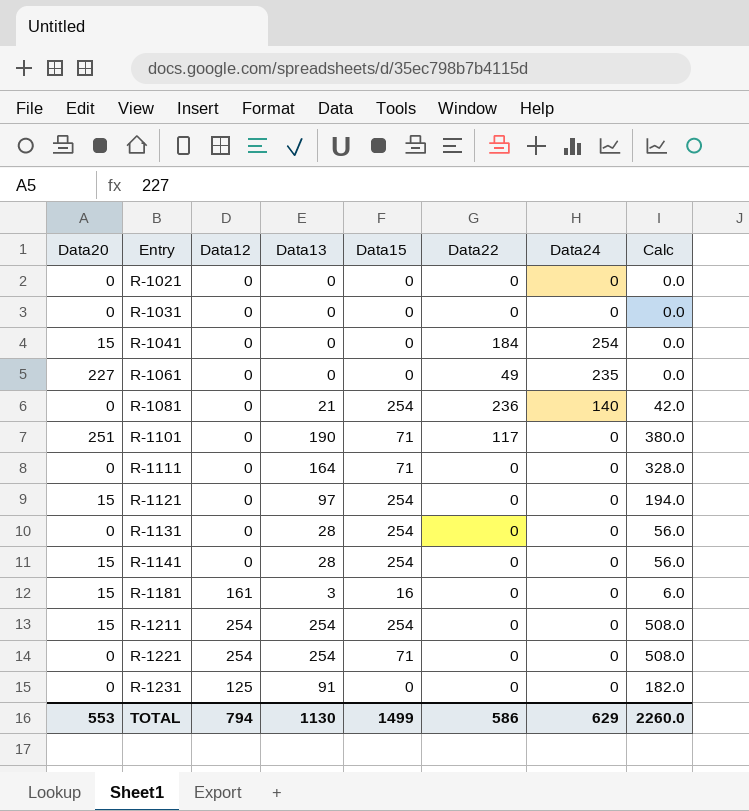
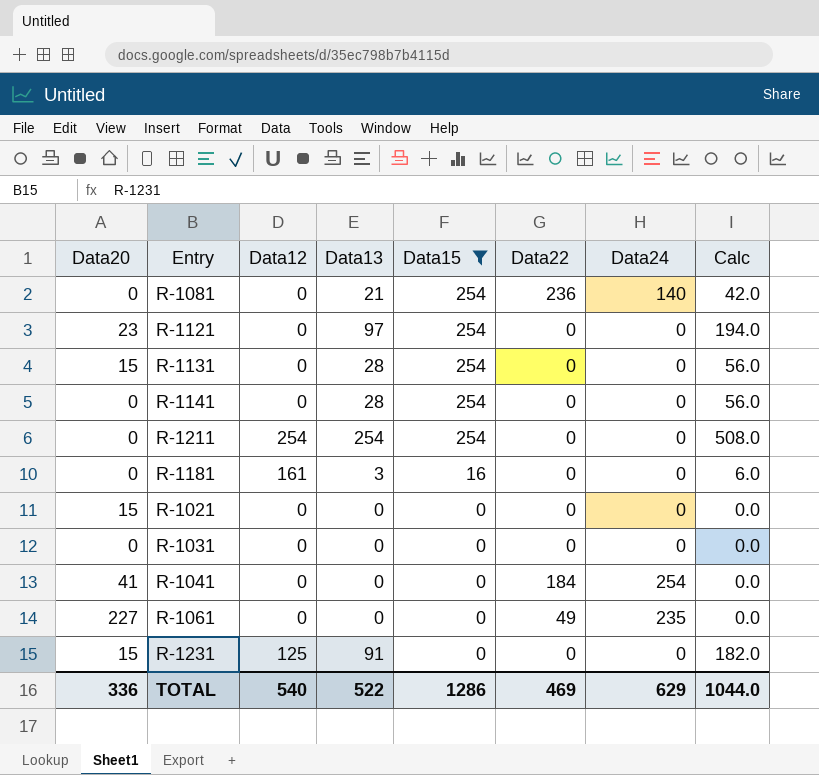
filter: none -> Data15 != 71
row order: Entry ascending -> Data15 descending
R-1121 | Data20: 15 -> 23
R-1131 | Data20: 0 -> 15
R-1141 | Data20: 15 -> 0
R-1211 | Data20: 15 -> 0
R-1181 | Data20: 15 -> 0
R-1021 | Data20: 0 -> 15
R-1041 | Data20: 15 -> 41
R-1231 | Data20: 0 -> 15
TOTAL | Data20: 553 -> 336
TOTAL | Data12: 794 -> 540
TOTAL | Data13: 1130 -> 522
TOTAL | Data15: 1499 -> 1286
TOTAL | Data22: 586 -> 469
TOTAL | Calc: 2260.0 -> 1044.0

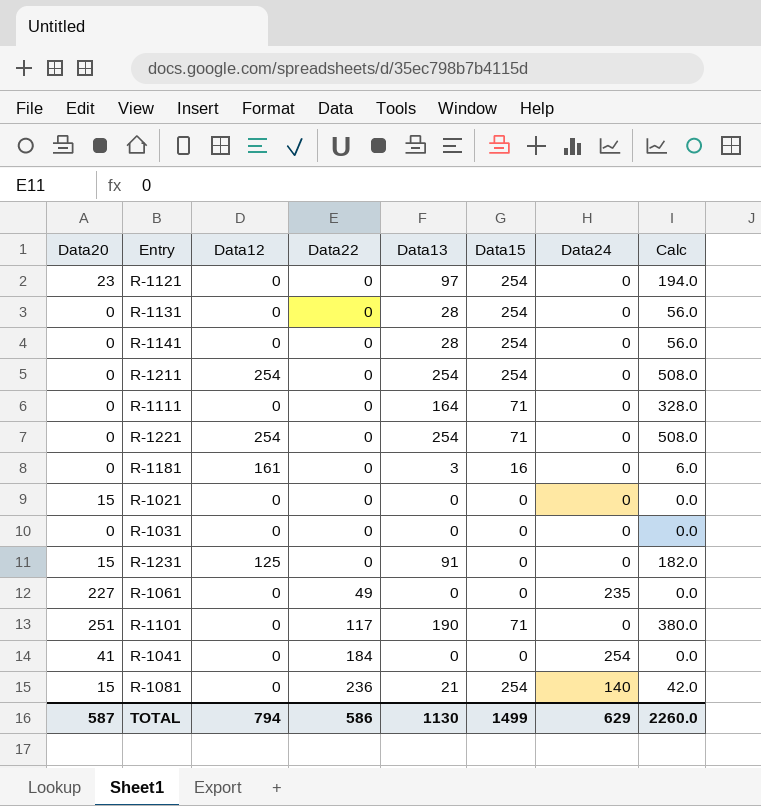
filter: Data15 != 71 -> none
row order: Data15 descending -> Data22 ascending
column Data22 | position: 6 -> 4
R-1131 | Data20: 15 -> 0
R-1081 | Data20: 0 -> 15
TOTAL | Data20: 336 -> 587
TOTAL | Data12: 540 -> 794
TOTAL | Data22: 469 -> 586
TOTAL | Data13: 522 -> 1130
TOTAL | Data15: 1286 -> 1499
TOTAL | Calc: 1044.0 -> 2260.0

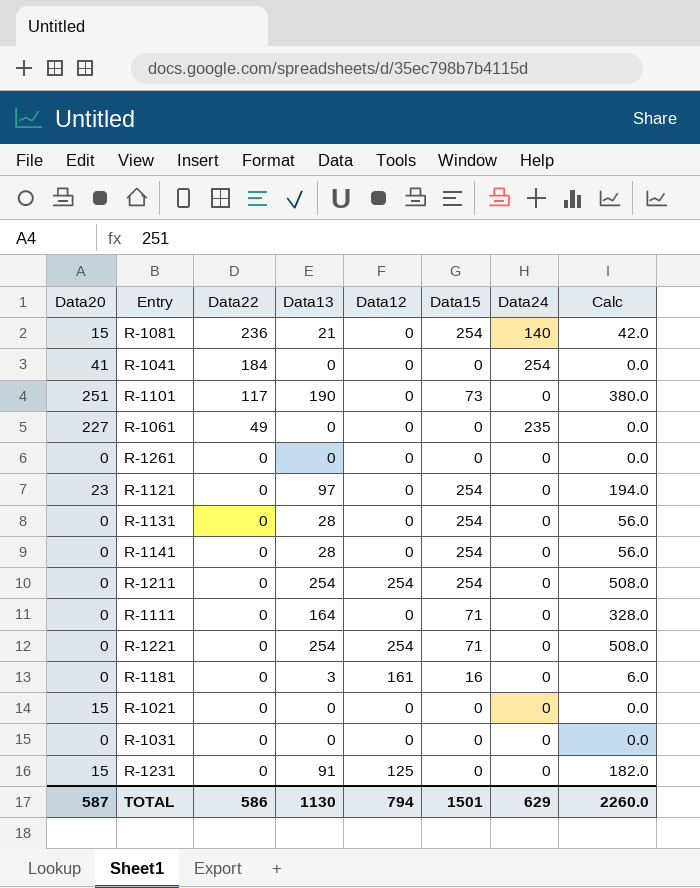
row order: Data22 ascending -> Data22 descending
column Data12 | position: 3 -> 5
R-1101 | Data15: 71 -> 73
row R-1261: none -> 0 | 0 | 0 | 0 | 0 | 0 | 0.0
TOTAL | Data15: 1499 -> 1501

